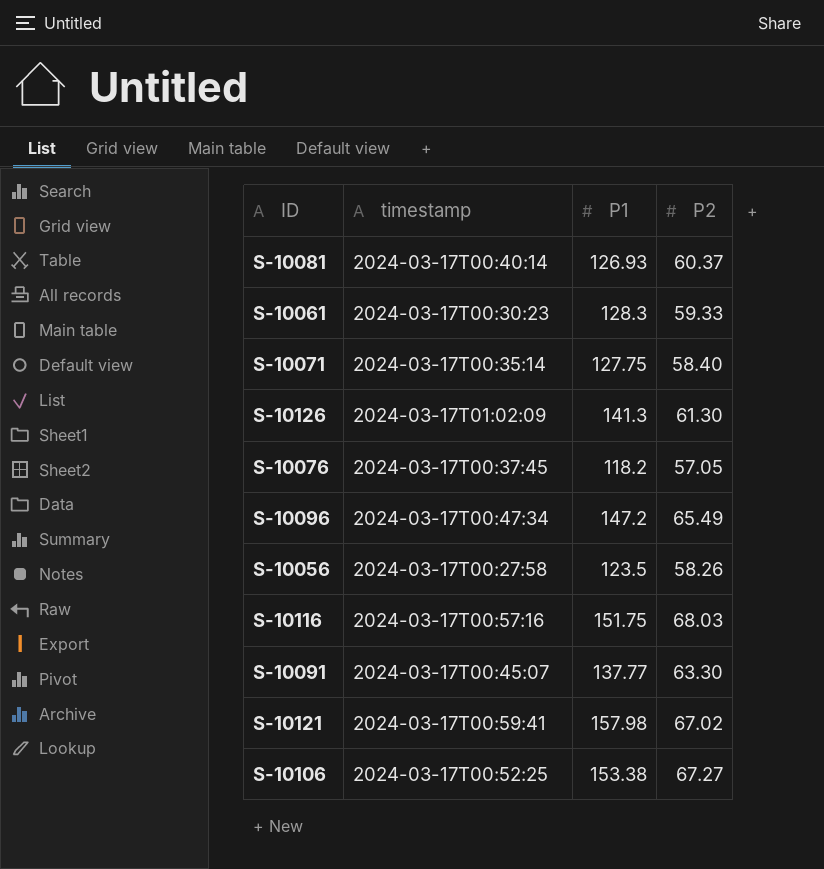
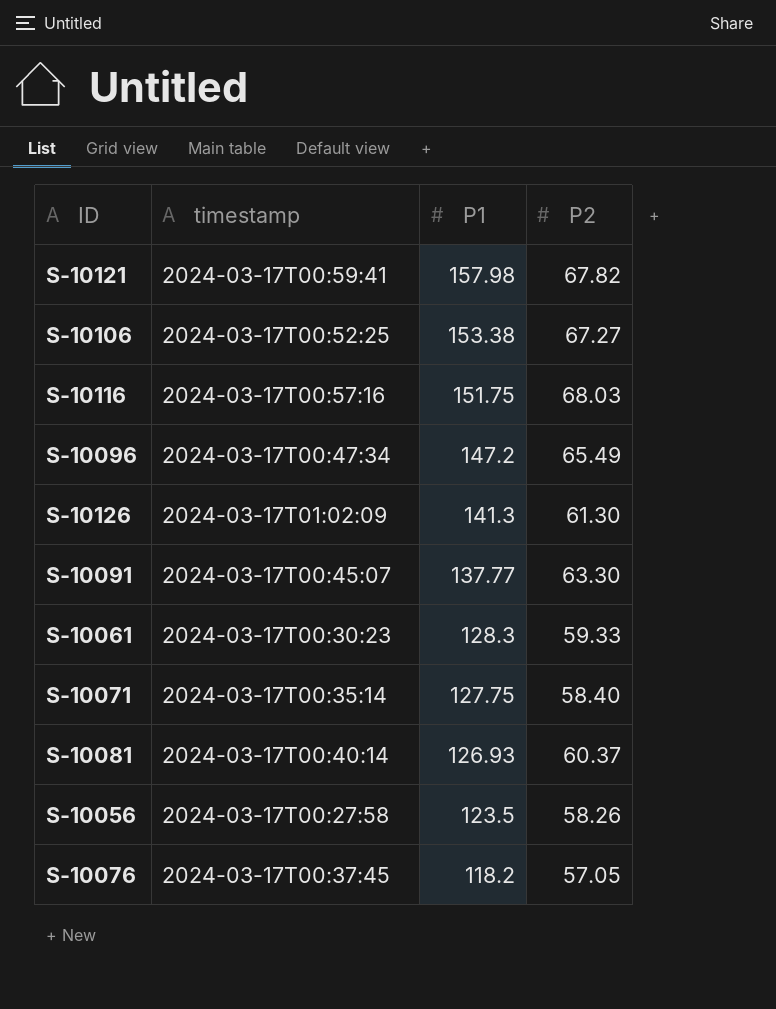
row order: none -> P1 descending
S-10121 | P2: 67.02 -> 67.82

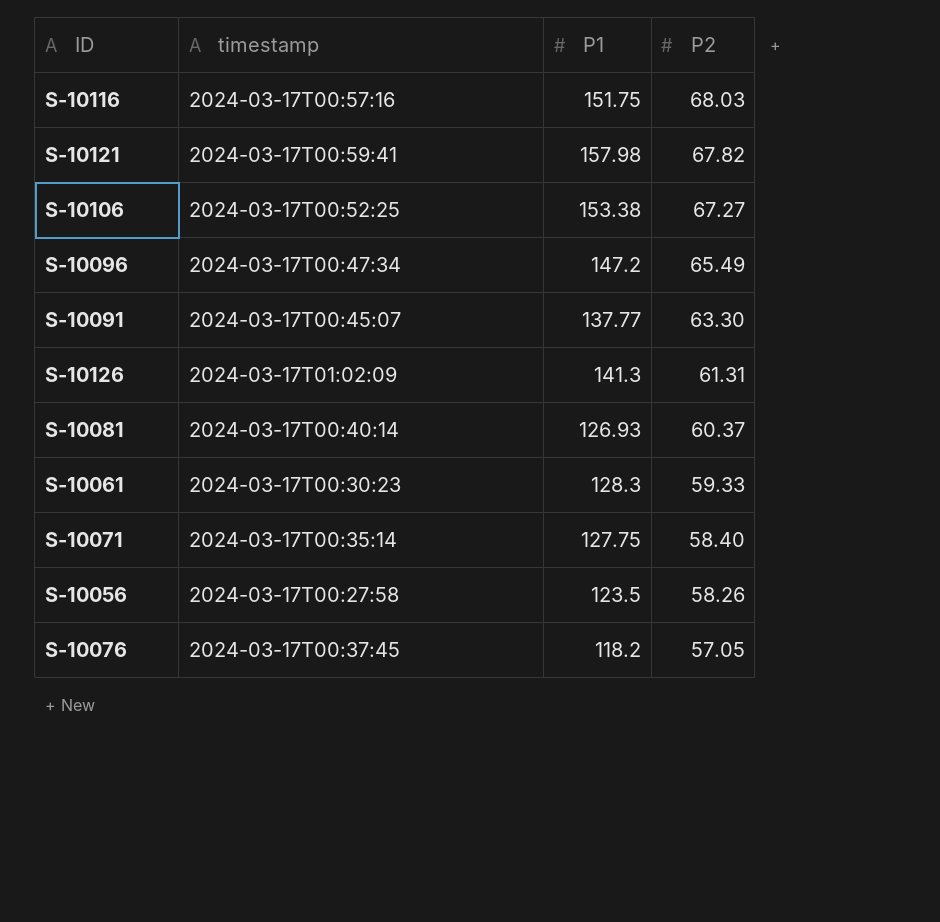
row order: P1 descending -> P2 descending
S-10126 | P2: 61.30 -> 61.31

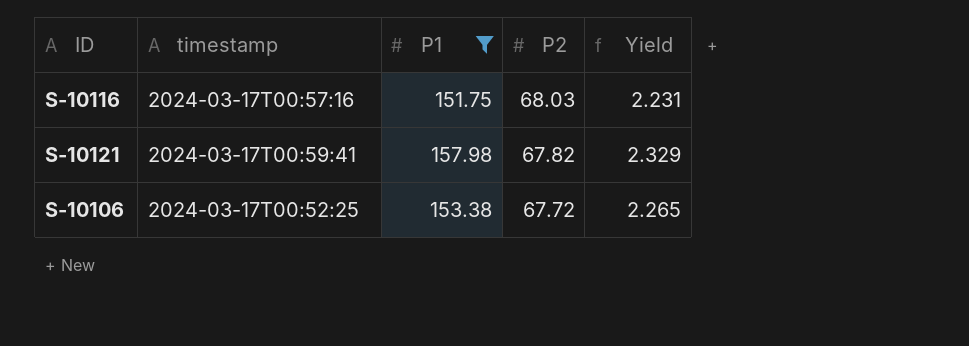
filter: none -> P1 >= 151.75
column Yield | formula: none -> [P1] / [P2]
S-10106 | P2: 67.27 -> 67.72

